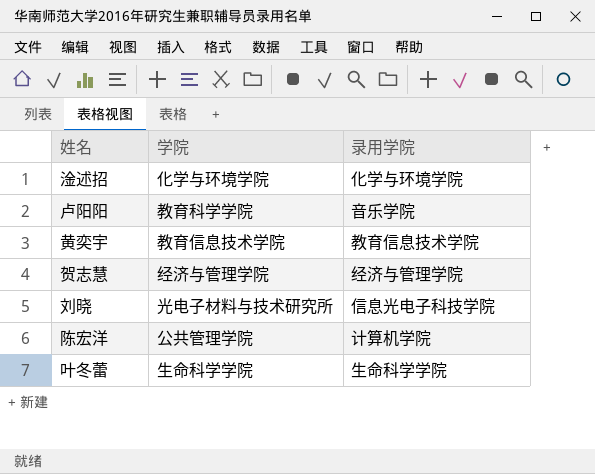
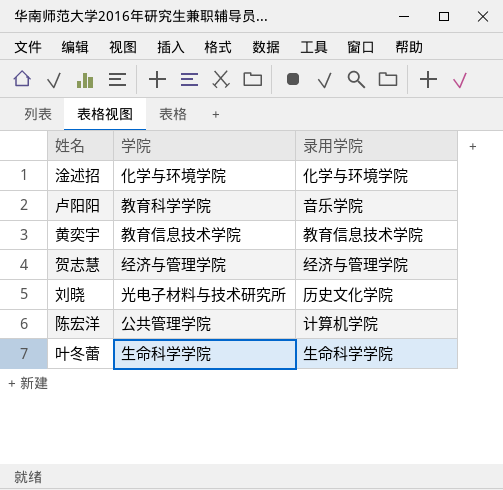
刘晓 | 录用学院: 信息光电子科技学院 -> 历史文化学院

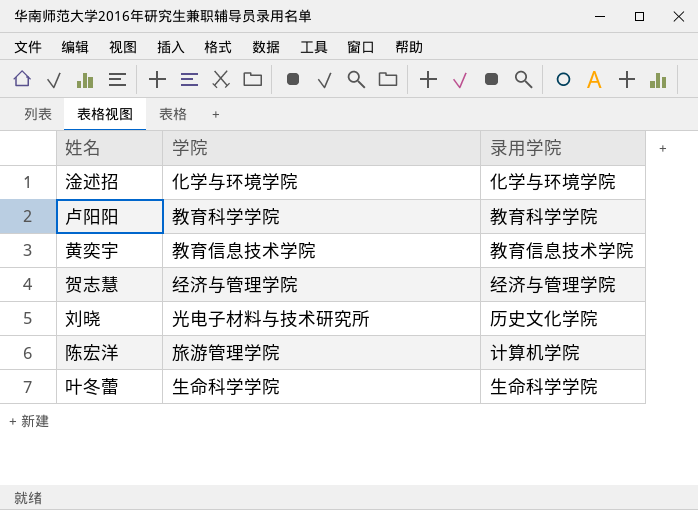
卢阳阳 | 录用学院: 音乐学院 -> 教育科学学院
陈宏洋 | 学院: 公共管理学院 -> 旅游管理学院

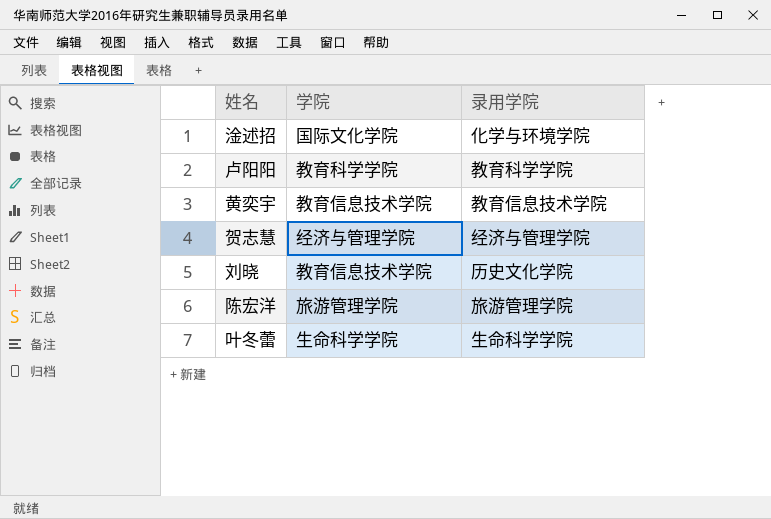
淦述招 | 学院: 化学与环境学院 -> 国际文化学院
刘晓 | 学院: 光电子材料与技术研究所 -> 教育信息技术学院
陈宏洋 | 录用学院: 计算机学院 -> 旅游管理学院

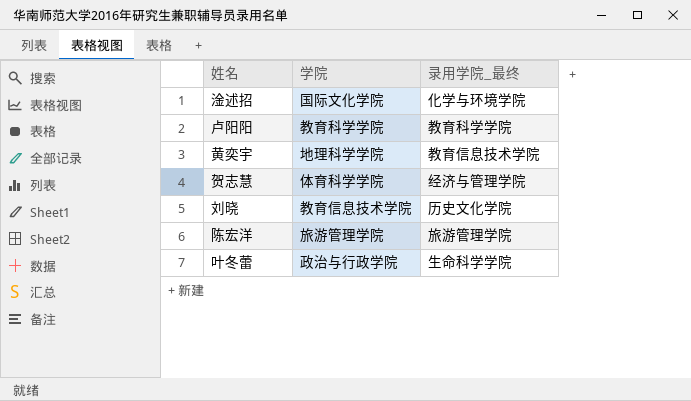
column name: 录用学院 -> 录用学院_最终
黄奕宇 | 学院: 教育信息技术学院 -> 地理科学学院
贺志慧 | 学院: 经济与管理学院 -> 体育科学学院
叶冬蕾 | 学院: 生命科学学院 -> 政治与行政学院

